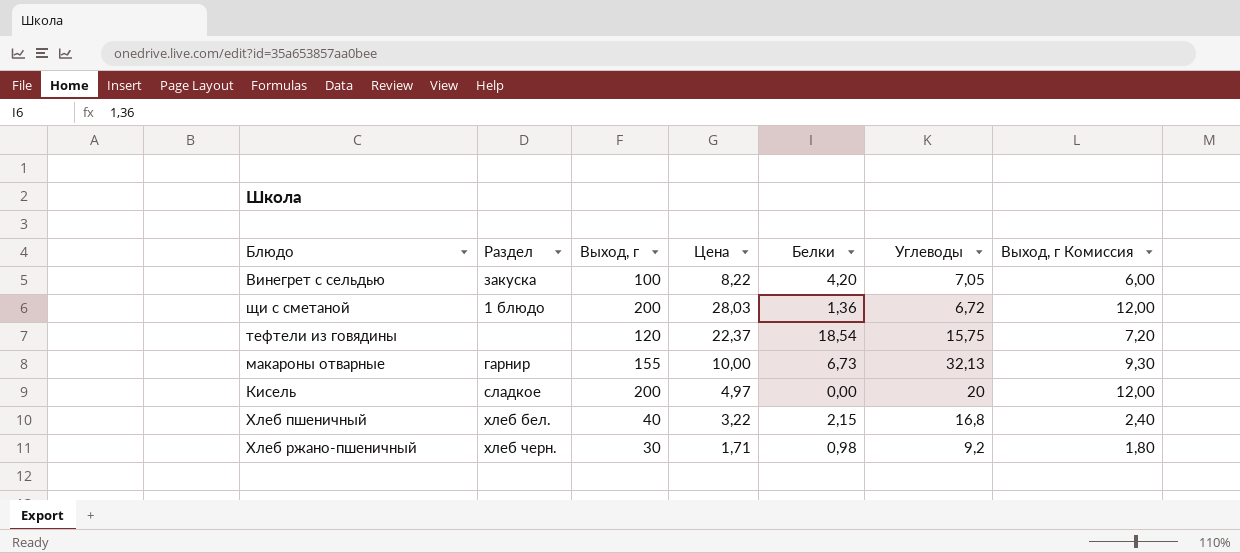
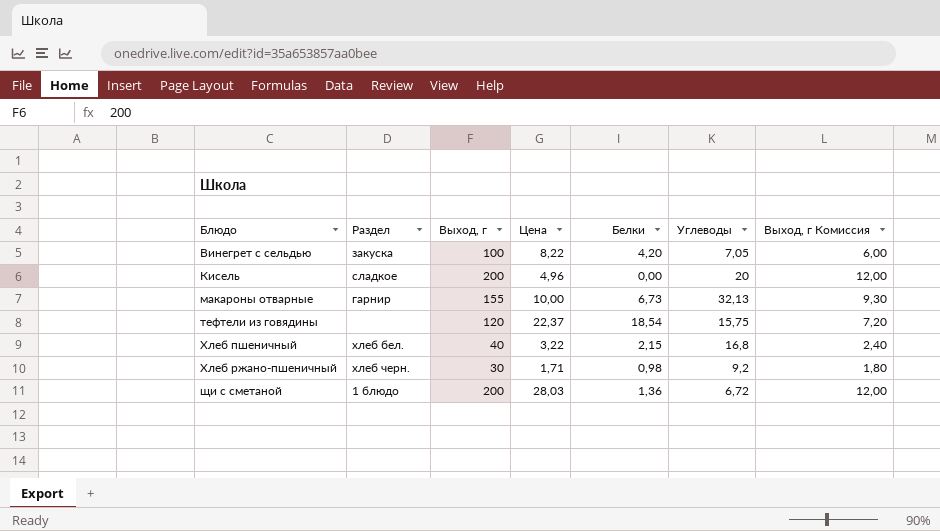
row order: none -> Блюдо ascending
Кисель | Цена: 4,97 -> 4,96

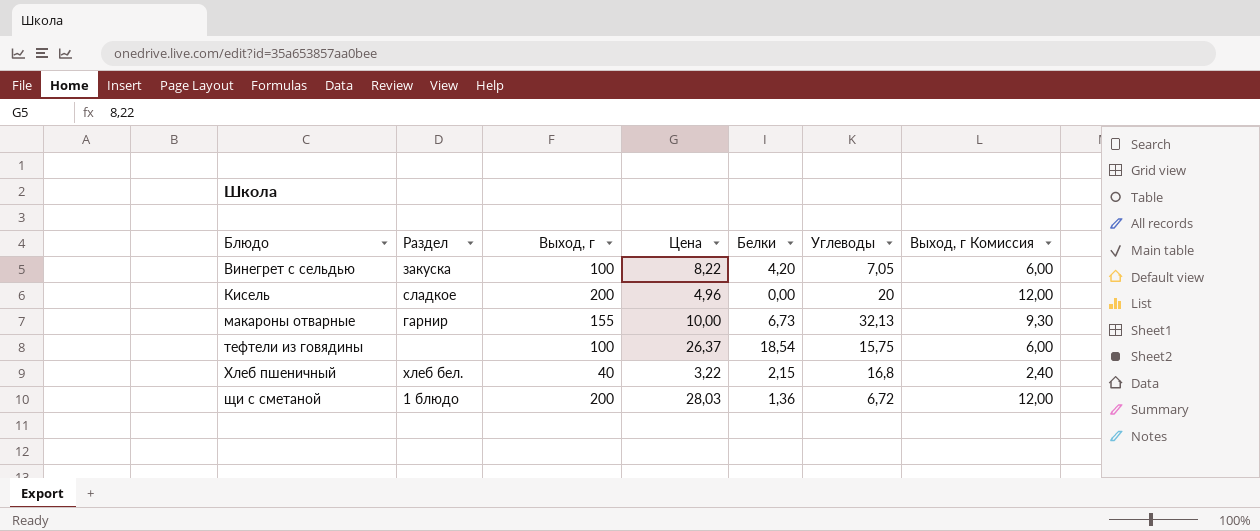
row Хлеб ржано-пшеничный: хлеб черн. | 30 | 1,71 | 0,98 | 9,2 | 1,80 -> none
тефтели из говядины | Выход, г: 120 -> 100
тефтели из говядины | Цена: 22,37 -> 26,37
тефтели из говядины | Выход, г Комиссия: 7,20 -> 6,00

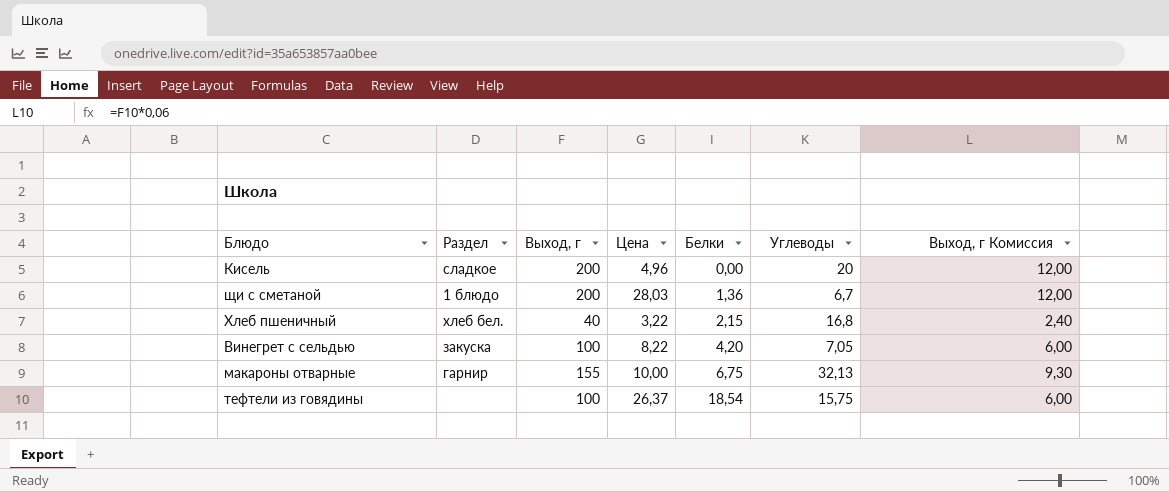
row order: Блюдо ascending -> Белки ascending
щи с сметаной | Углеводы: 6,72 -> 6,7
макароны отварные | Белки: 6,73 -> 6,75

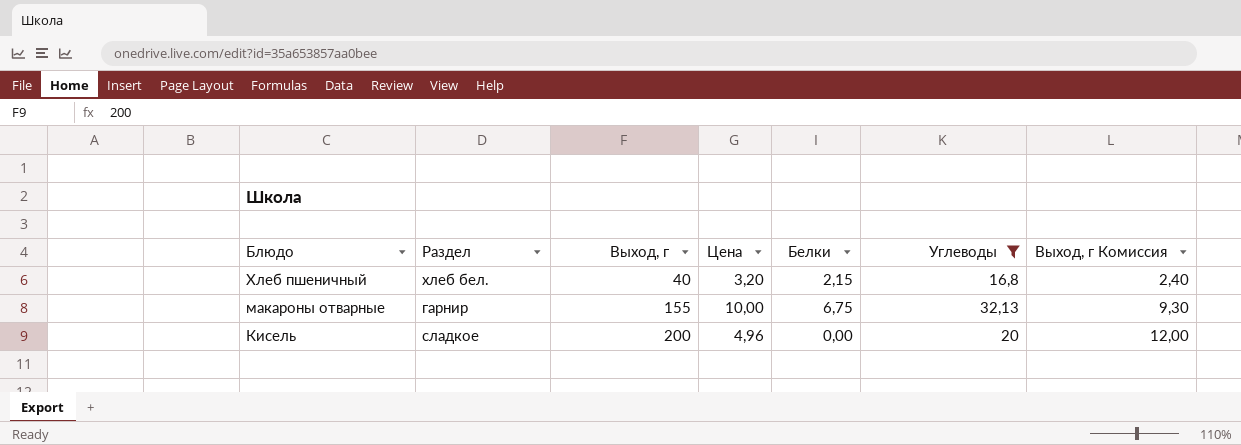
filter: none -> Углеводы >= 16,8
row order: Белки ascending -> Блюдо descending
Хлеб пшеничный | Цена: 3,22 -> 3,20

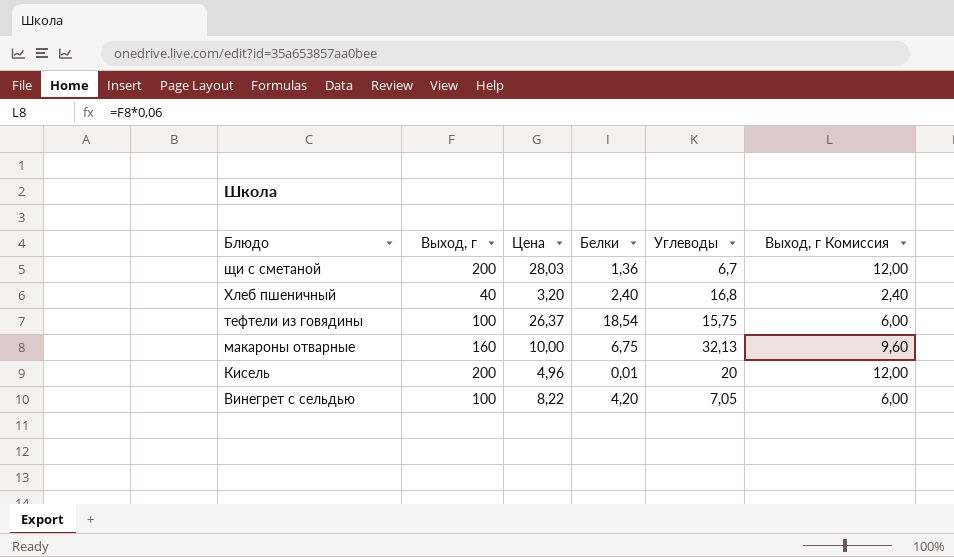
filter: Углеводы >= 16,8 -> none
column Раздел | position: 2 -> none
Хлеб пшеничный | Белки: 2,15 -> 2,40
макароны отварные | Выход, г: 155 -> 160
макароны отварные | Выход, г Комиссия: 9,30 -> 9,60
Кисель | Белки: 0,00 -> 0,01

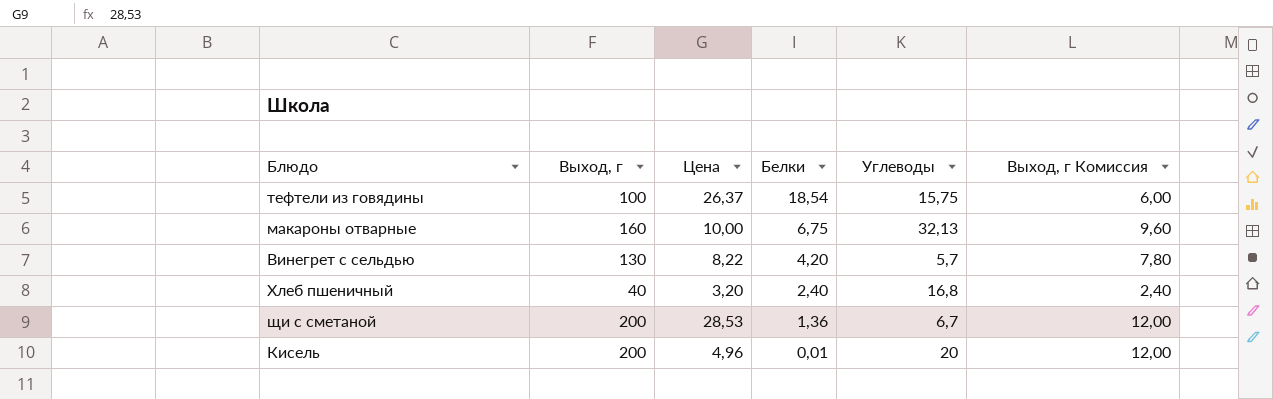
row order: Блюдо descending -> Белки descending
Винегрет с сельдью | Выход, г: 100 -> 130
Винегрет с сельдью | Углеводы: 7,05 -> 5,7
Винегрет с сельдью | Выход, г Комиссия: 6,00 -> 7,80
щи с сметаной | Цена: 28,03 -> 28,53

